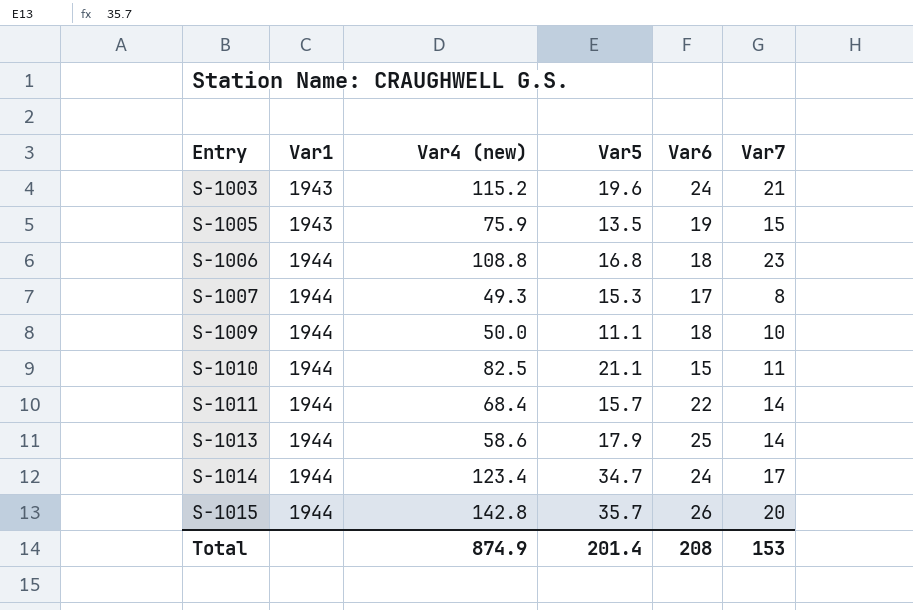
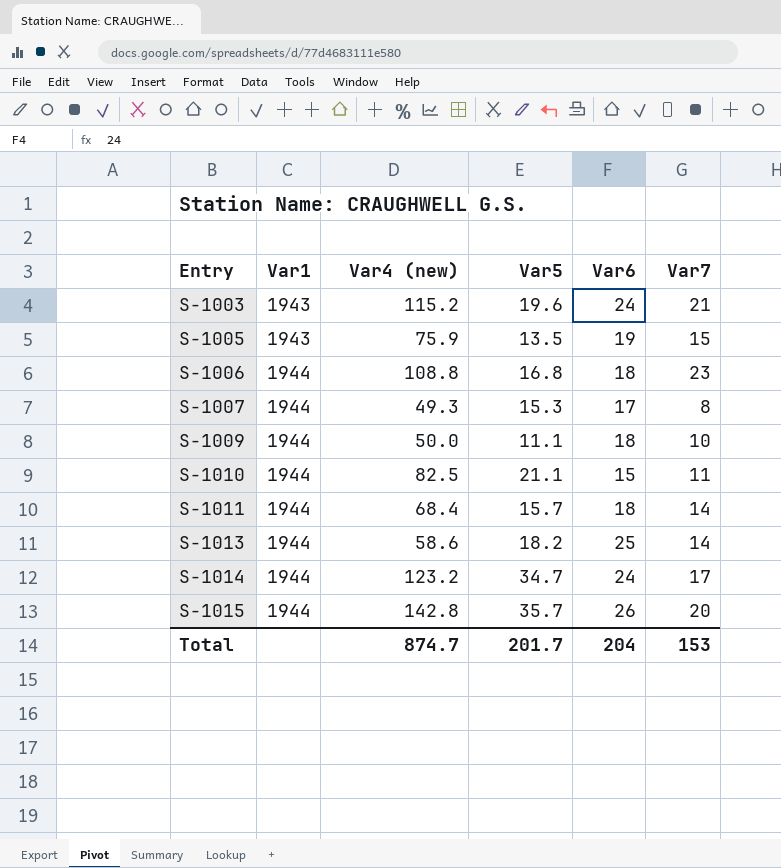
S-1011 | Var6: 22 -> 18
S-1013 | Var5: 17.9 -> 18.2
S-1014 | Var4 (new): 123.4 -> 123.2
Total | Var4 (new): 874.9 -> 874.7
Total | Var5: 201.4 -> 201.7
Total | Var6: 208 -> 204

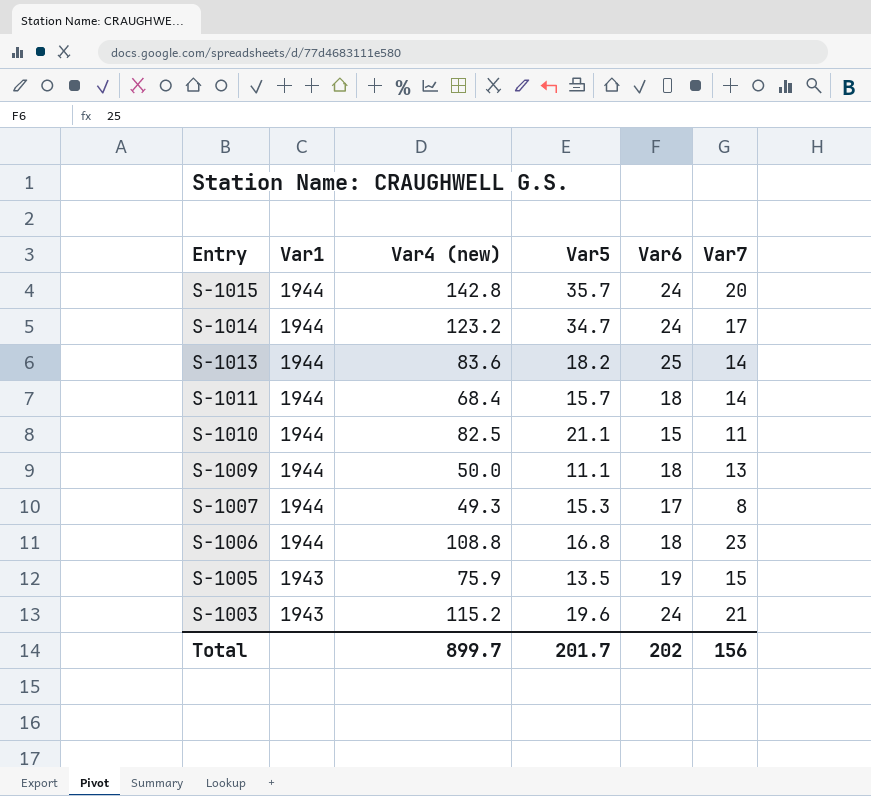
row order: Entry ascending -> Entry descending
S-1015 | Var6: 26 -> 24
S-1013 | Var4 (new): 58.6 -> 83.6
S-1009 | Var7: 10 -> 13
Total | Var4 (new): 874.7 -> 899.7
Total | Var6: 204 -> 202
Total | Var7: 153 -> 156

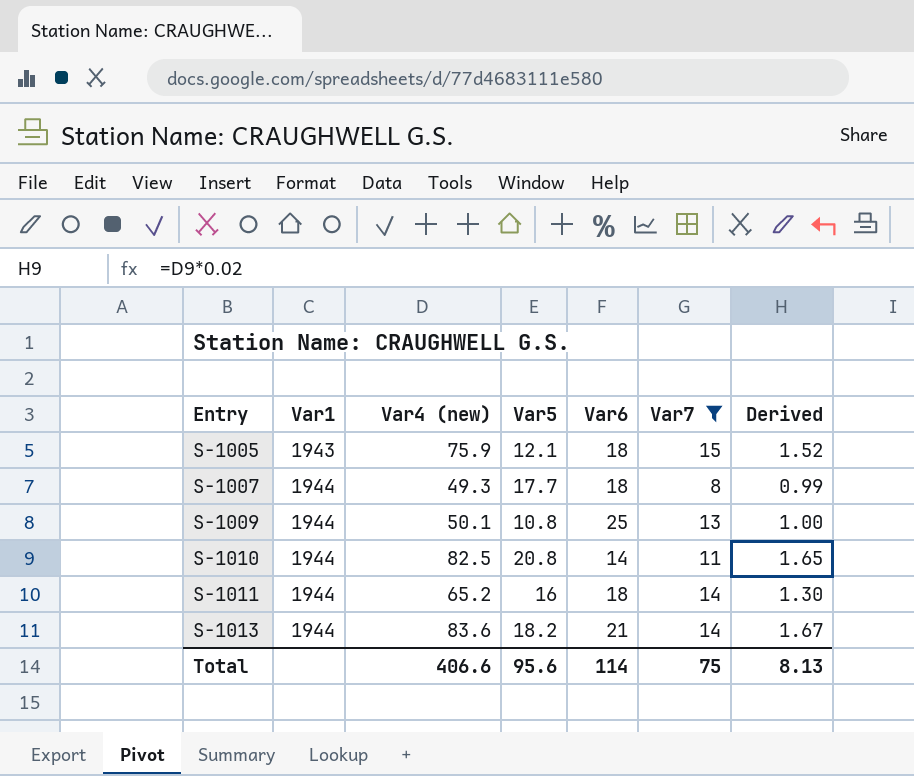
filter: none -> Var7 <= 15
row order: Entry descending -> Entry ascending
column Derived | formula: none -> [Var4 (new)] * 0.02
S-1005 | Var5: 13.5 -> 12.1
S-1005 | Var6: 19 -> 18
S-1007 | Var5: 15.3 -> 17.7
S-1007 | Var6: 17 -> 18
S-1009 | Var4 (new): 50.0 -> 50.1
S-1009 | Var5: 11.1 -> 10.8
S-1009 | Var6: 18 -> 25
S-1010 | Var5: 21.1 -> 20.8
S-1010 | Var6: 15 -> 14
S-1011 | Var4 (new): 68.4 -> 65.2
S-1011 | Var5: 15.7 -> 16
S-1013 | Var6: 25 -> 21
Total | Var4 (new): 899.7 -> 406.6
Total | Var5: 201.7 -> 95.6
Total | Var6: 202 -> 114
Total | Var7: 156 -> 75

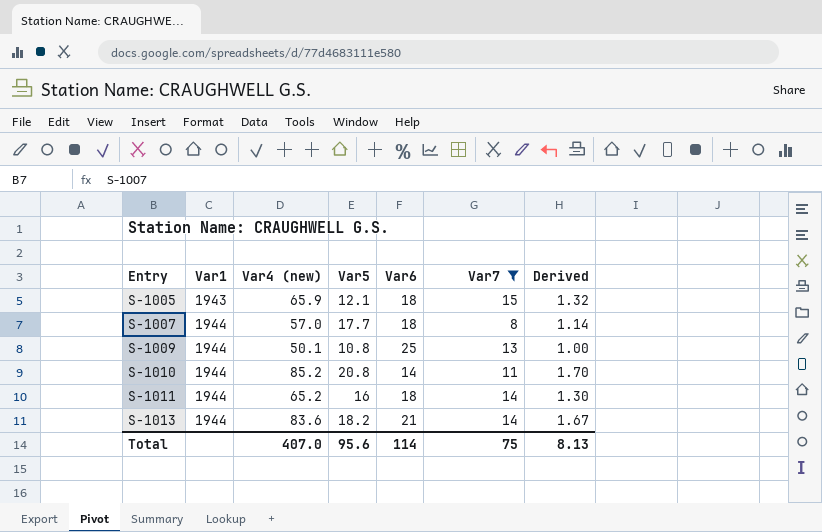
S-1005 | Var4 (new): 75.9 -> 65.9
S-1005 | Derived: 1.52 -> 1.32
S-1007 | Var4 (new): 49.3 -> 57.0
S-1007 | Derived: 0.99 -> 1.14
S-1010 | Var4 (new): 82.5 -> 85.2
S-1010 | Derived: 1.65 -> 1.70
Total | Var4 (new): 406.6 -> 407.0

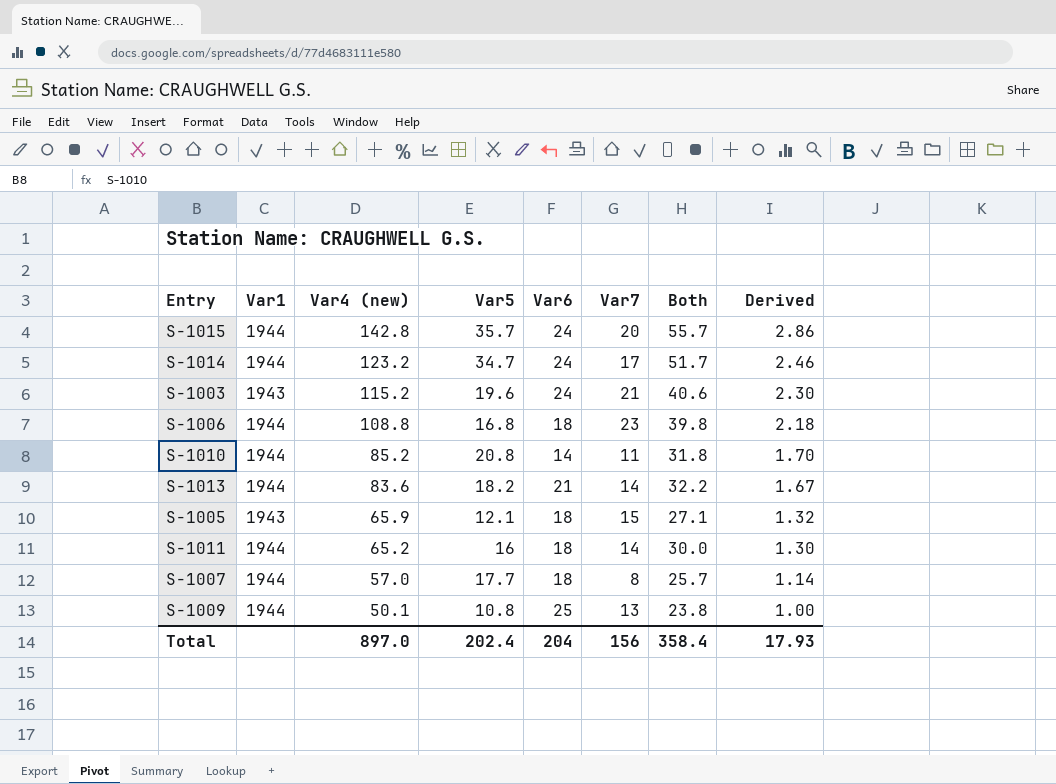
filter: Var7 <= 15 -> none
row order: Entry ascending -> Var4 (new) descending
column Both | formula: none -> [Var5] + [Var7]
Total | Var4 (new): 407.0 -> 897.0
Total | Var5: 95.6 -> 202.4
Total | Var6: 114 -> 204
Total | Var7: 75 -> 156
Total | Derived: 8.13 -> 17.93

